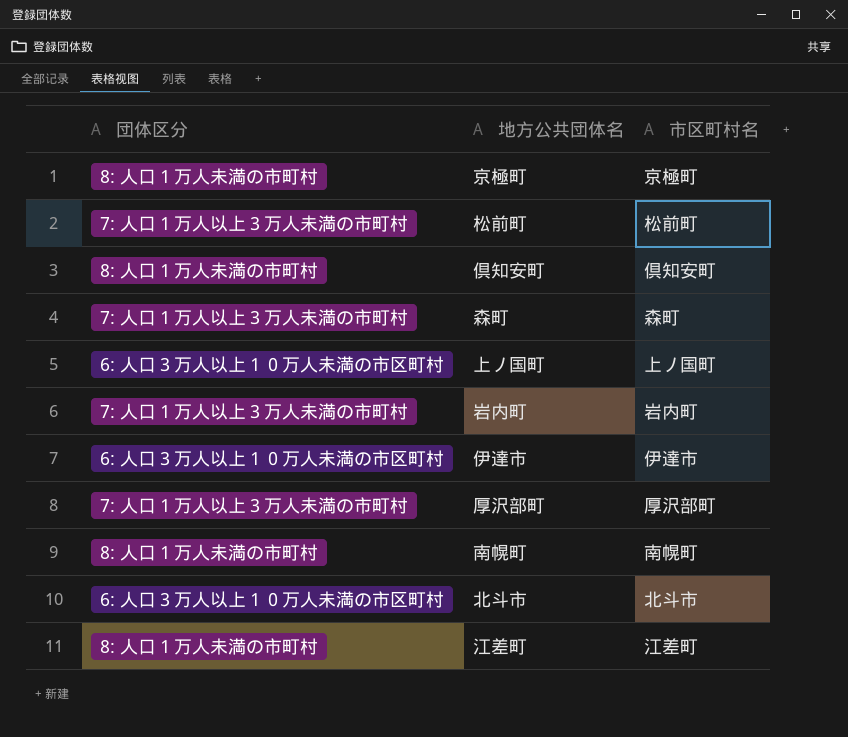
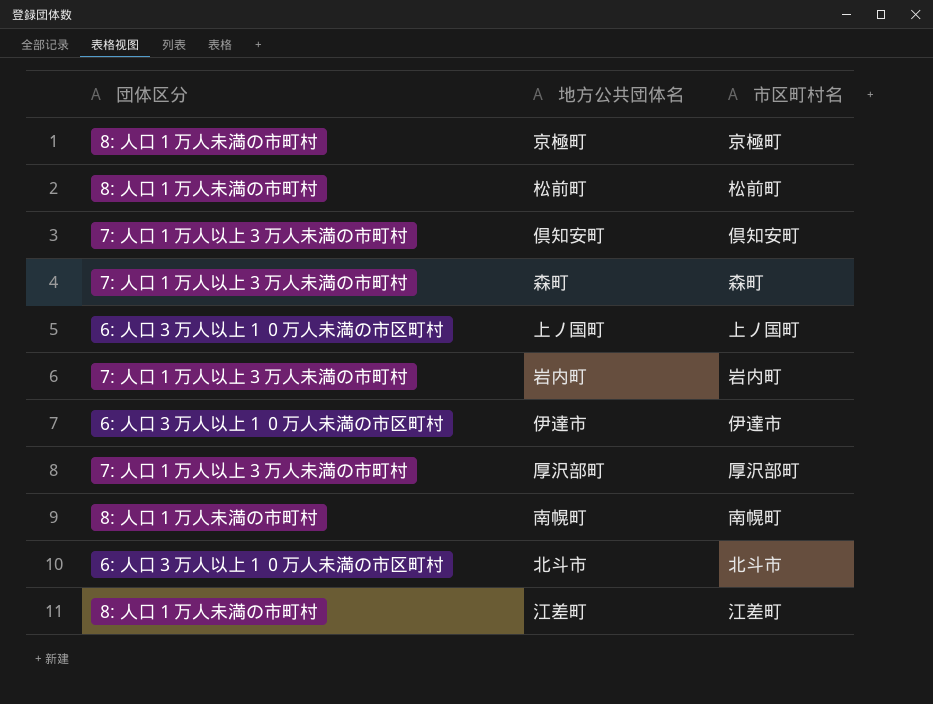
松前町 | 団体区分: 7: 人口１万人以上３万人未満の市町村 -> 8: 人口１万人未満の市町村
倶知安町 | 団体区分: 8: 人口１万人未満の市町村 -> 7: 人口１万人以上３万人未満の市町村

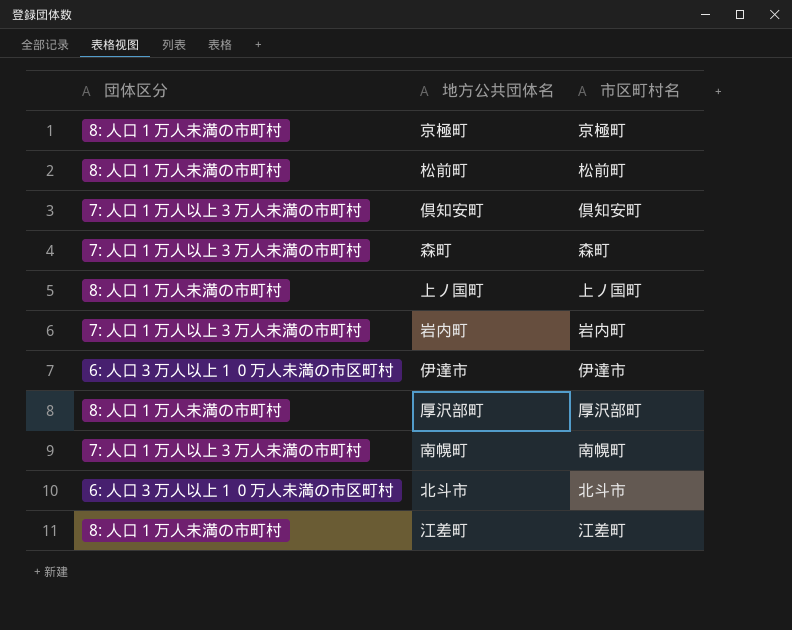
上ノ国町 | 団体区分: 6: 人口３万人以上１０万人未満の市区町村 -> 8: 人口１万人未満の市町村
厚沢部町 | 団体区分: 7: 人口１万人以上３万人未満の市町村 -> 8: 人口１万人未満の市町村
南幌町 | 団体区分: 8: 人口１万人未満の市町村 -> 7: 人口１万人以上３万人未満の市町村

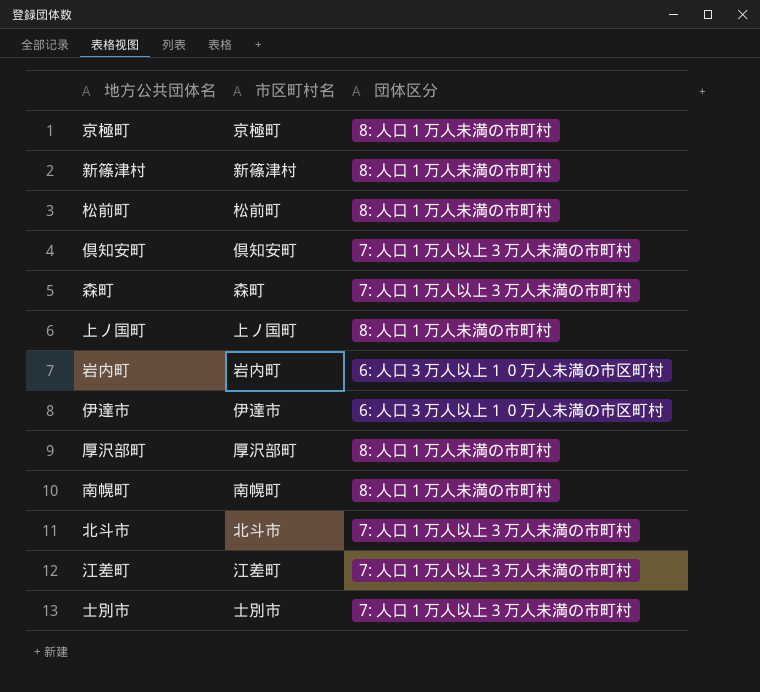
column 団体区分 | position: 1 -> 3
row 新篠津村: none -> 新篠津村 | 8: 人口１万人未満の市町村
岩内町 | 団体区分: 7: 人口１万人以上３万人未満の市町村 -> 6: 人口３万人以上１０万人未満の市区町村
南幌町 | 団体区分: 7: 人口１万人以上３万人未満の市町村 -> 8: 人口１万人未満の市町村
北斗市 | 団体区分: 6: 人口３万人以上１０万人未満の市区町村 -> 7: 人口１万人以上３万人未満の市町村
江差町 | 団体区分: 8: 人口１万人未満の市町村 -> 7: 人口１万人以上３万人未満の市町村
row 士別市: none -> 士別市 | 7: 人口１万人以上３万人未満の市町村

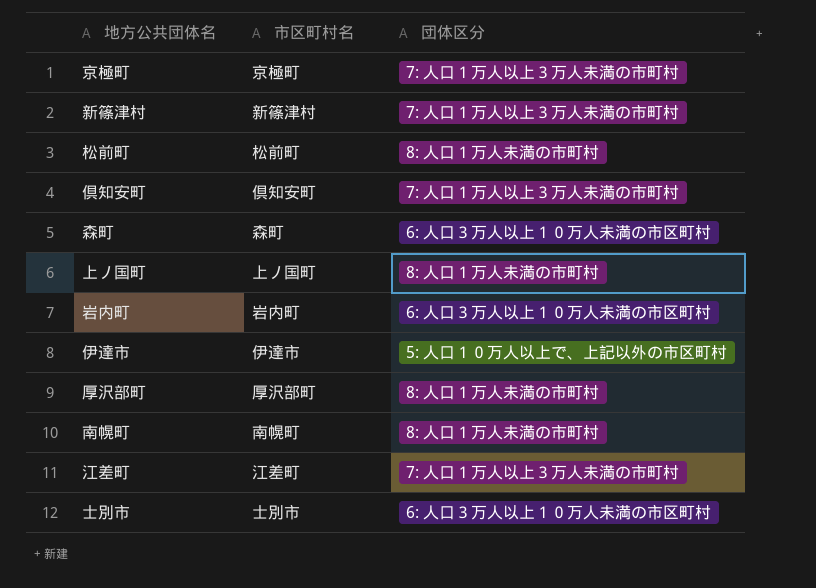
row 北斗市: 北斗市 | 7: 人口１万人以上３万人未満の市町村 -> none
京極町 | 団体区分: 8: 人口１万人未満の市町村 -> 7: 人口１万人以上３万人未満の市町村
新篠津村 | 団体区分: 8: 人口１万人未満の市町村 -> 7: 人口１万人以上３万人未満の市町村
森町 | 団体区分: 7: 人口１万人以上３万人未満の市町村 -> 6: 人口３万人以上１０万人未満の市区町村
伊達市 | 団体区分: 6: 人口３万人以上１０万人未満の市区町村 -> 5: 人口１０万人以上で、上記以外の市区町村
士別市 | 団体区分: 7: 人口１万人以上３万人未満の市町村 -> 6: 人口３万人以上１０万人未満の市区町村

